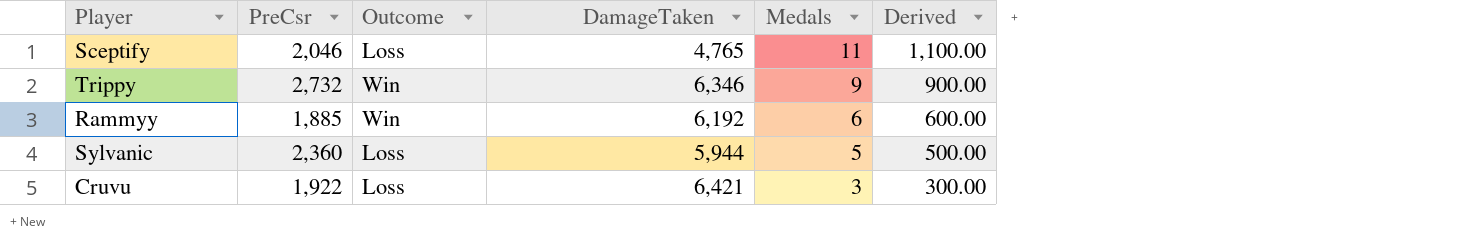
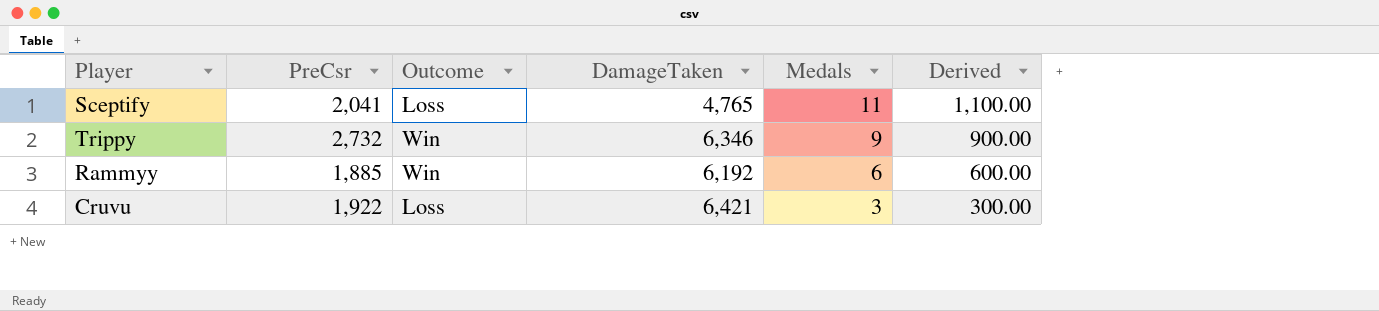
row Sylvanic: 2,360 | Loss | 5,944 | 5 | 500.00 -> none
Sceptify | PreCsr: 2,046 -> 2,041

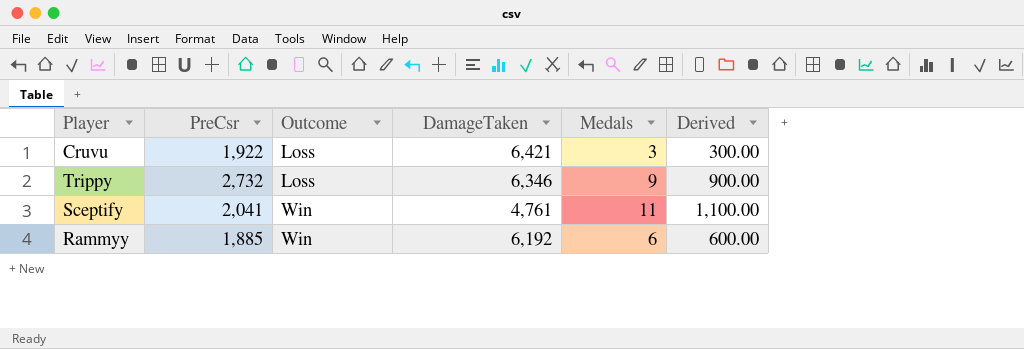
row order: Medals descending -> Outcome ascending
Trippy | Outcome: Win -> Loss
Sceptify | Outcome: Loss -> Win
Sceptify | DamageTaken: 4,765 -> 4,761

